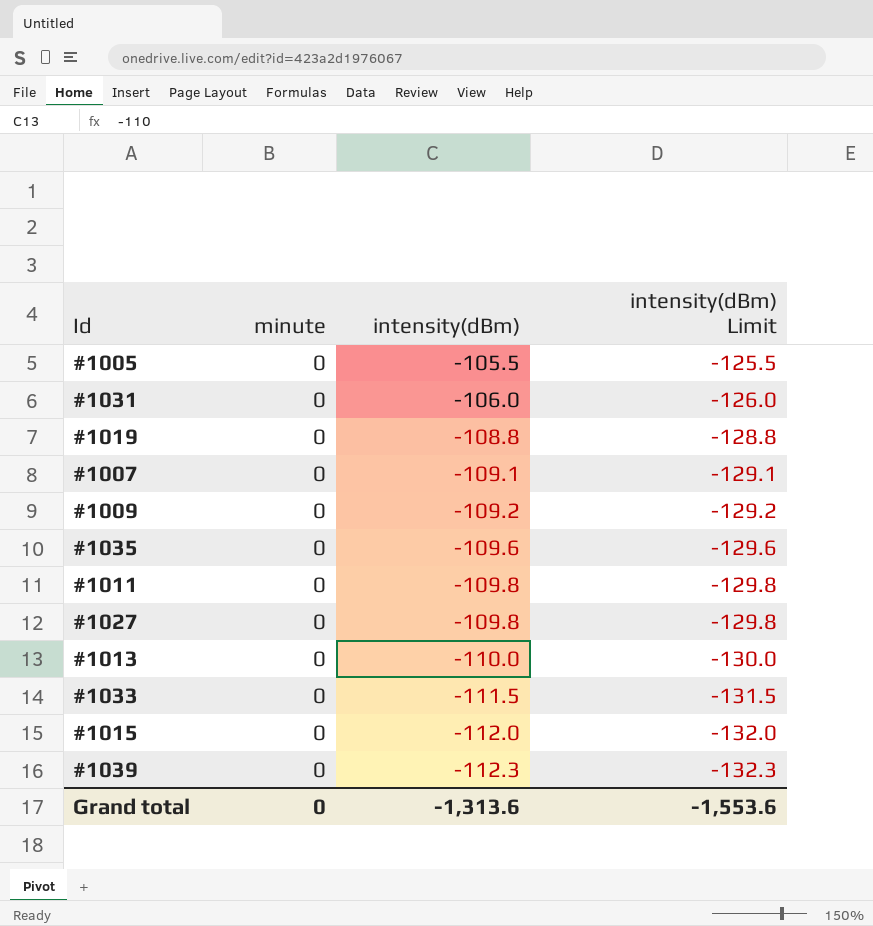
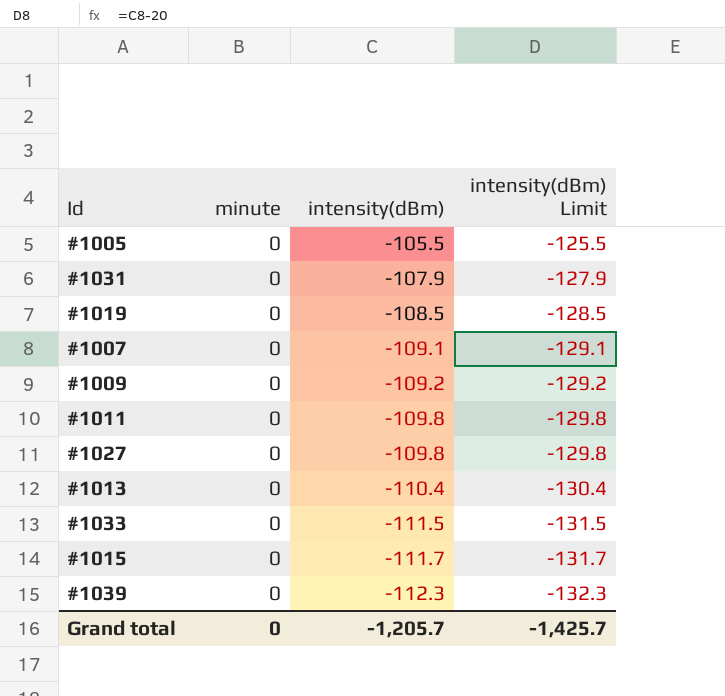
row #1035: 0 | -109.6 | -129.6 -> none
#1031 | intensity(dBm): -106.0 -> -107.9
#1031 | intensity(dBm) Limit: -126.0 -> -127.9
#1019 | intensity(dBm): -108.8 -> -108.5
#1019 | intensity(dBm) Limit: -128.8 -> -128.5
#1013 | intensity(dBm): -110.0 -> -110.4
#1013 | intensity(dBm) Limit: -130.0 -> -130.4
#1015 | intensity(dBm): -112.0 -> -111.7
#1015 | intensity(dBm) Limit: -132.0 -> -131.7
Grand total | intensity(dBm): -1,313.6 -> -1,205.7
Grand total | intensity(dBm) Limit: -1,553.6 -> -1,425.7

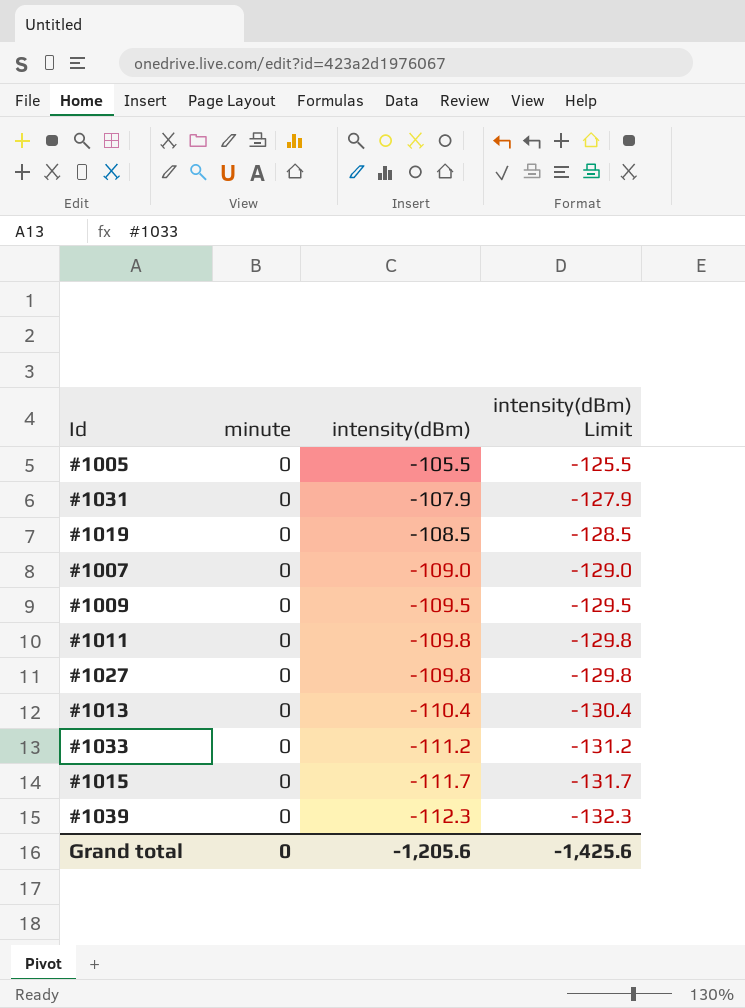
#1007 | intensity(dBm): -109.1 -> -109.0
#1007 | intensity(dBm) Limit: -129.1 -> -129.0
#1009 | intensity(dBm): -109.2 -> -109.5
#1009 | intensity(dBm) Limit: -129.2 -> -129.5
#1033 | intensity(dBm): -111.5 -> -111.2
#1033 | intensity(dBm) Limit: -131.5 -> -131.2
Grand total | intensity(dBm): -1,205.7 -> -1,205.6
Grand total | intensity(dBm) Limit: -1,425.7 -> -1,425.6

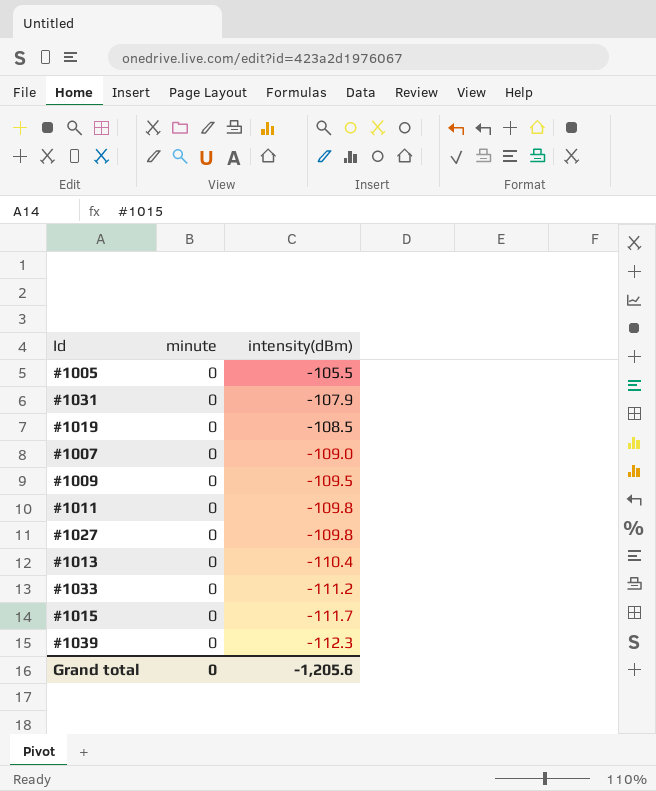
column intensity(dBm) Limit | formula: [intensity(dBm)] - 20 -> none

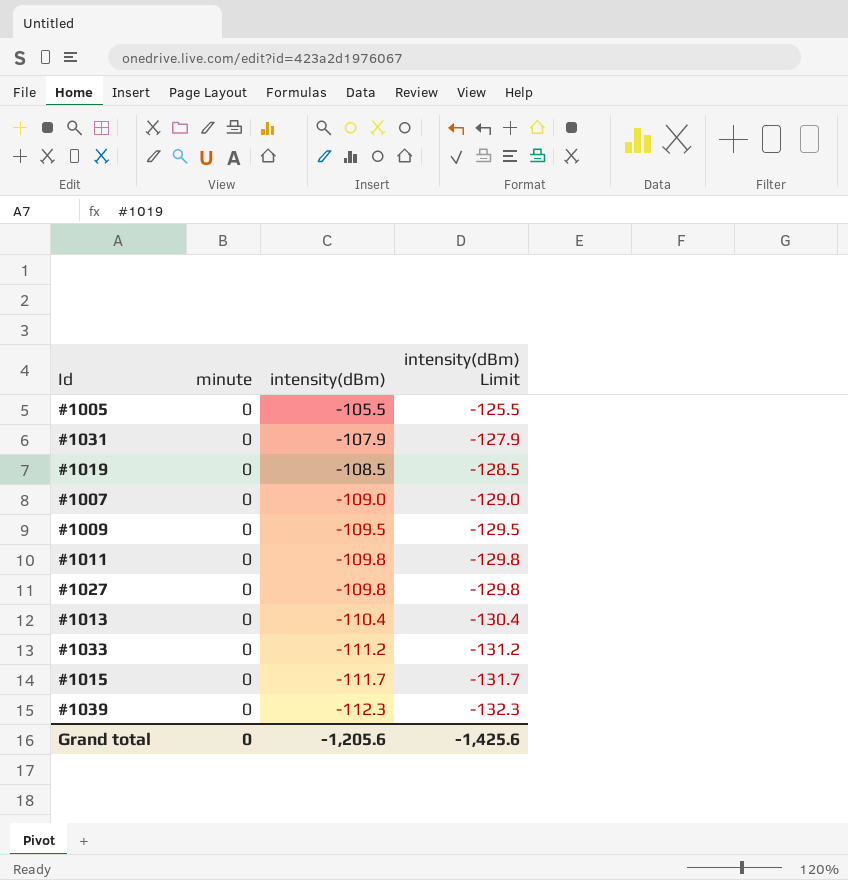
column intensity(dBm) Limit | formula: none -> [intensity(dBm)] - 20

